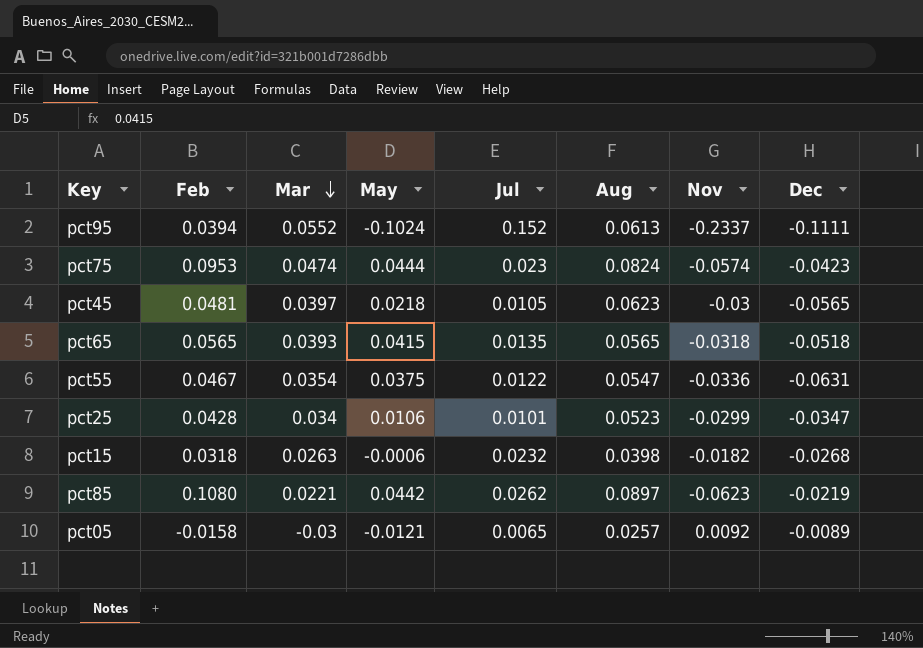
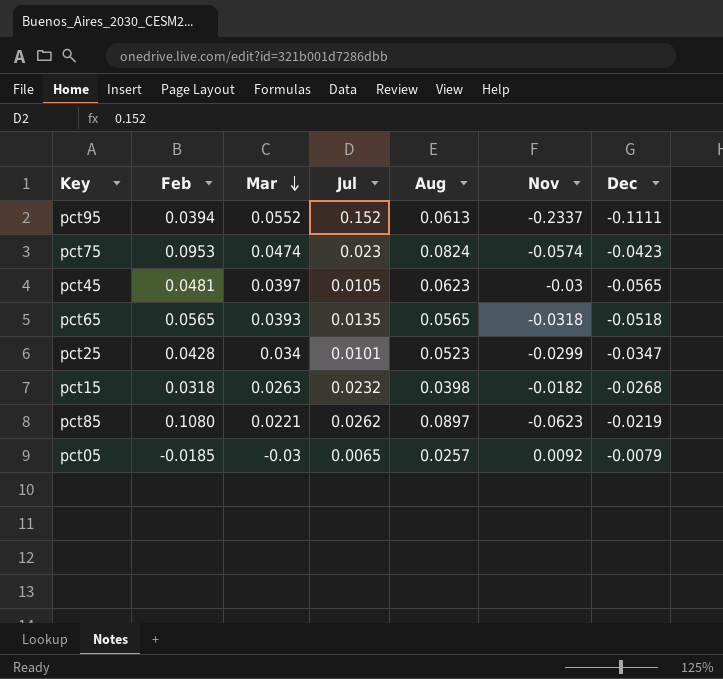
column May | position: 4 -> none
row pct55: 0.0467 | 0.0354 | 0.0375 | 0.0122 | 0.0547 | -0.0336 | -0.0631 -> none
pct05 | Feb: -0.0158 -> -0.0185
pct05 | Dec: -0.0089 -> -0.0079

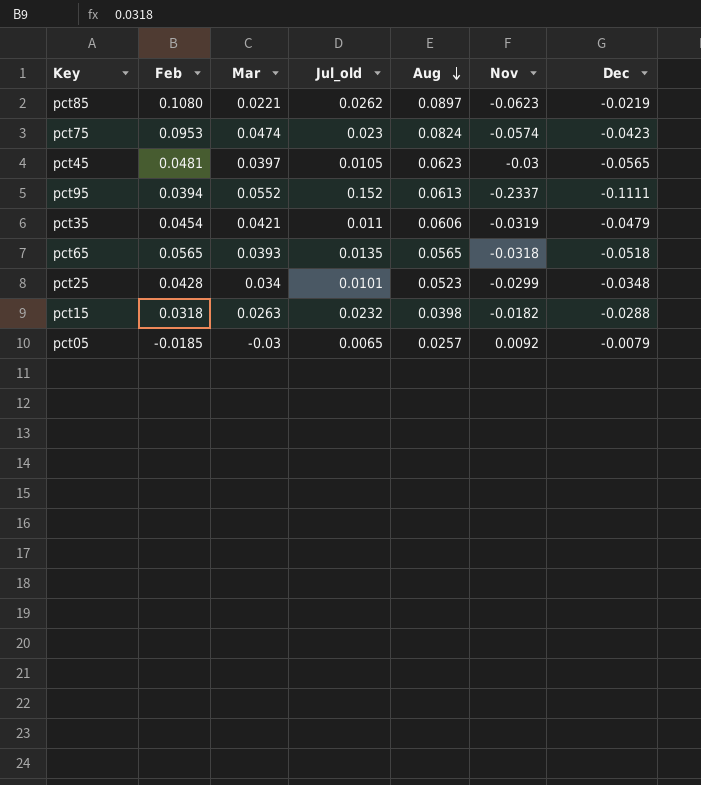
row order: Mar descending -> Aug descending
column name: Jul -> Jul_old
row pct35: none -> 0.0454 | 0.0421 | 0.011 | 0.0606 | -0.0319 | -0.0479
pct25 | Dec: -0.0347 -> -0.0348
pct15 | Dec: -0.0268 -> -0.0288

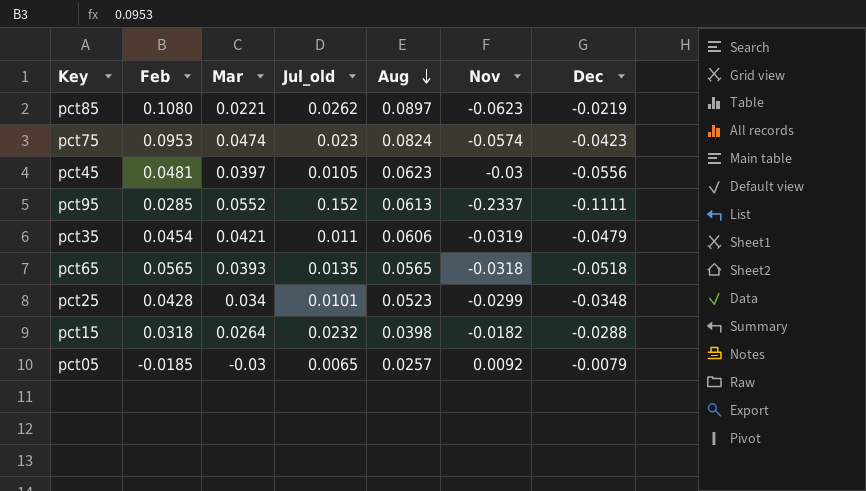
pct45 | Dec: -0.0565 -> -0.0556
pct95 | Feb: 0.0394 -> 0.0285
pct15 | Mar: 0.0263 -> 0.0264

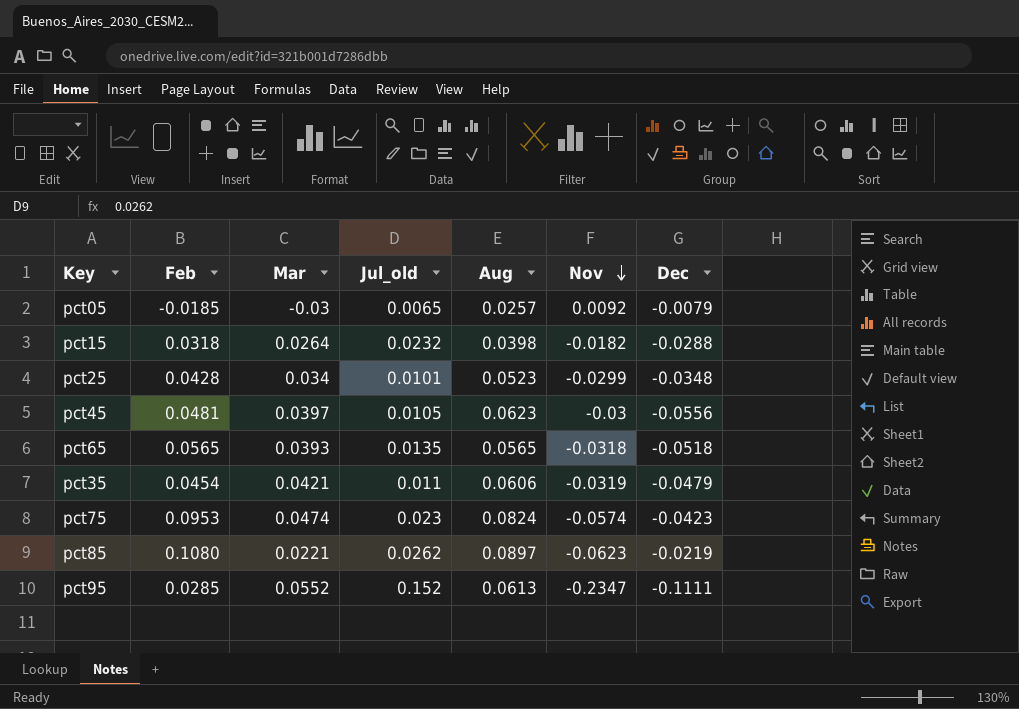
row order: Aug descending -> Nov descending
pct95 | Nov: -0.2337 -> -0.2347

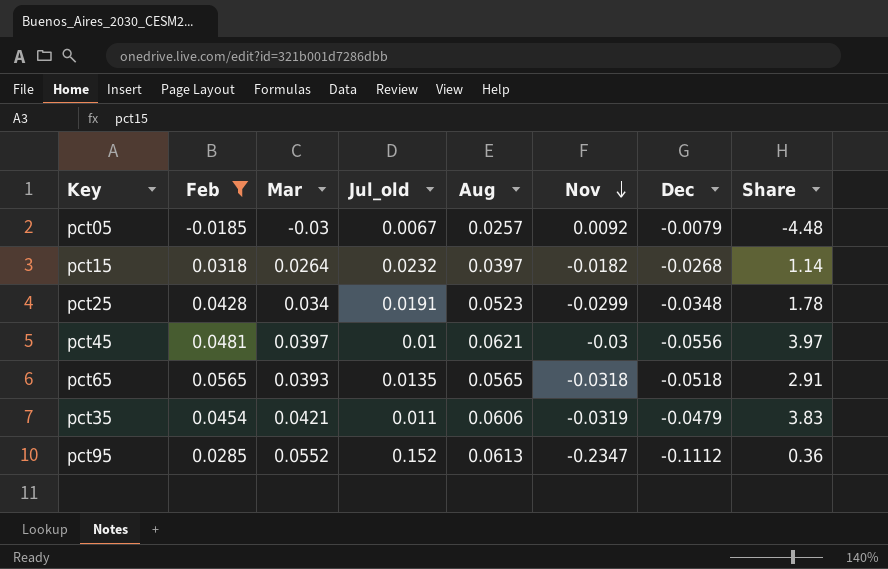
filter: none -> Feb <= 0.0565
column Share | formula: none -> [Mar] / [Jul_old]
pct05 | Jul_old: 0.0065 -> 0.0067
pct15 | Aug: 0.0398 -> 0.0397
pct15 | Dec: -0.0288 -> -0.0268
pct25 | Jul_old: 0.0101 -> 0.0191
pct45 | Jul_old: 0.0105 -> 0.01
pct45 | Aug: 0.0623 -> 0.0621
pct95 | Dec: -0.1111 -> -0.1112

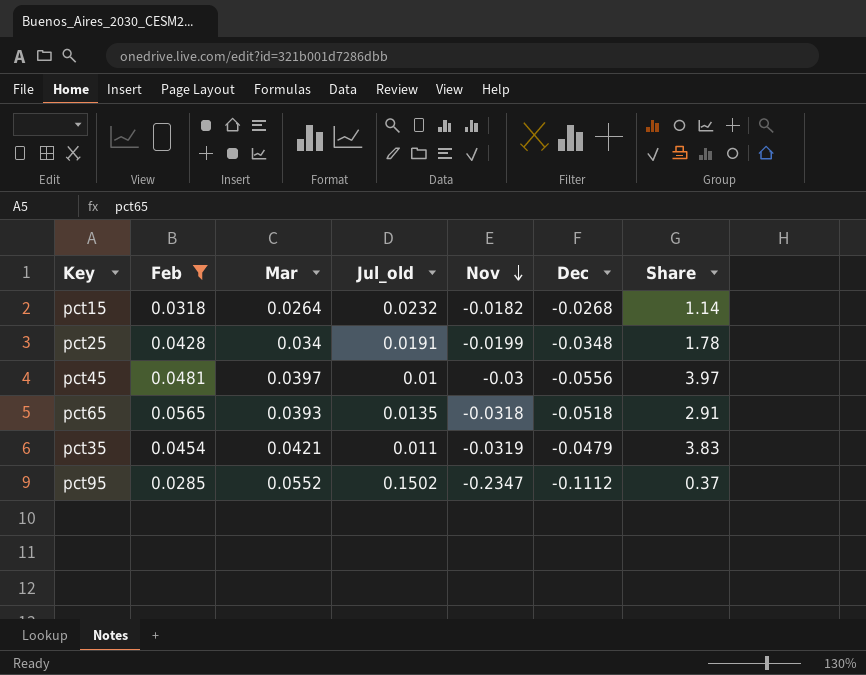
column Aug | position: 5 -> none
row pct05: -0.0185 | -0.03 | 0.0067 | 0.0257 | 0.0092 | -0.0079 | -4.48 -> none
pct25 | Nov: -0.0299 -> -0.0199
pct95 | Jul_old: 0.152 -> 0.1502
pct95 | Share: 0.36 -> 0.37

